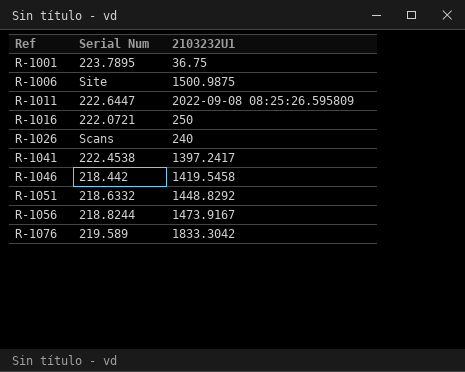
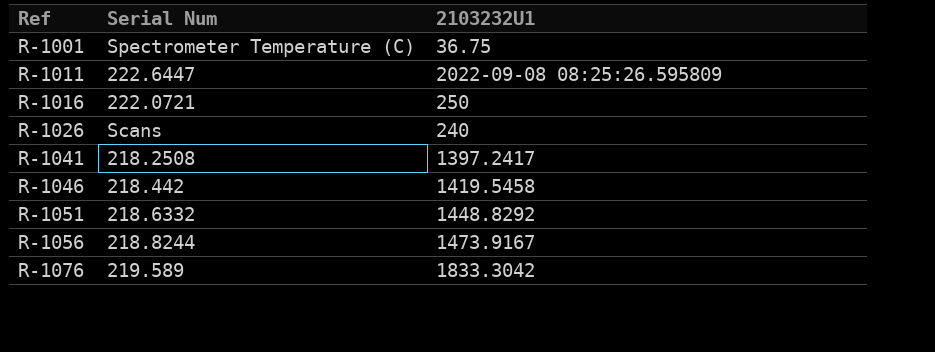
row R-1006: Site | 1500.9875 -> none
R-1001 | Serial Num: 223.7895 -> Spectrometer Temperature (C)
R-1041 | Serial Num: 222.4538 -> 218.2508

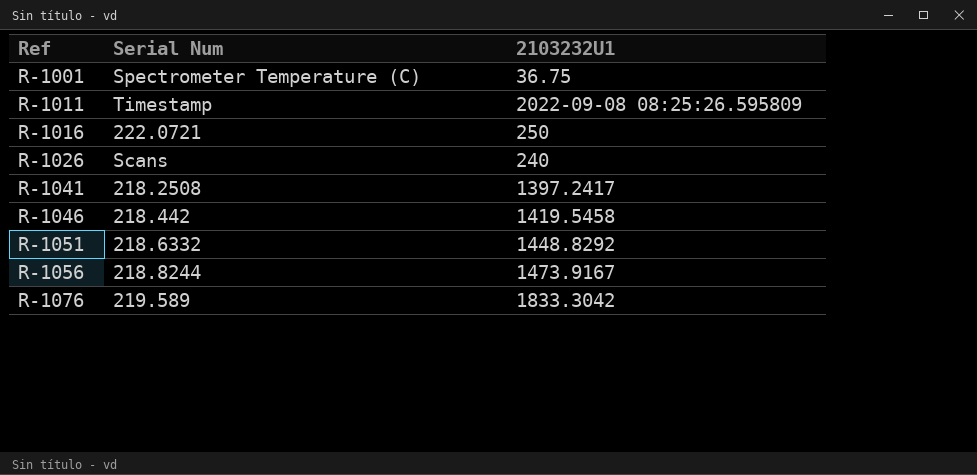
R-1011 | Serial Num: 222.6447 -> Timestamp

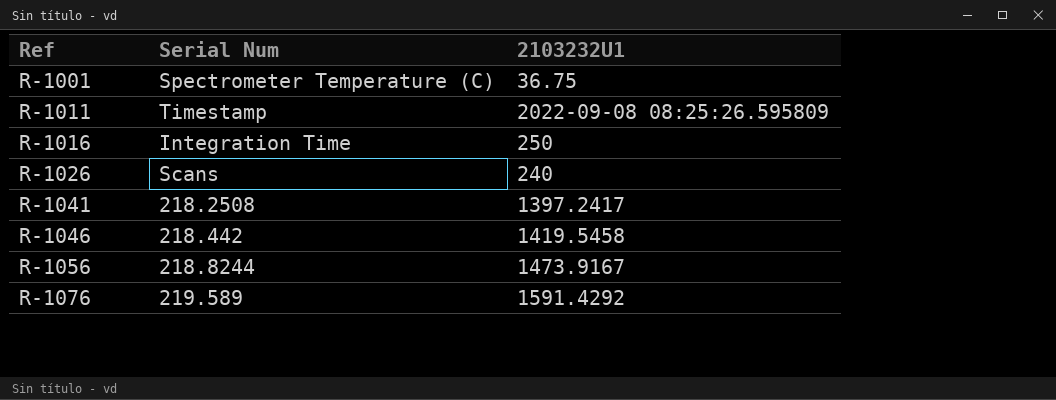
row R-1051: 218.6332 | 1448.8292 -> none
R-1016 | Serial Num: 222.0721 -> Integration Time
R-1076 | 2103232U1: 1833.3042 -> 1591.4292

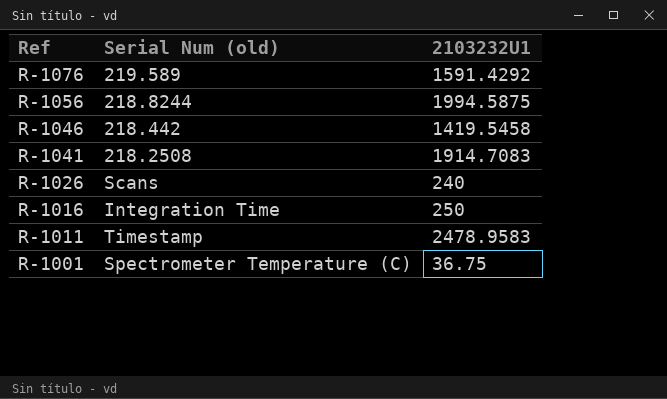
row order: Ref ascending -> Ref descending
column name: Serial Num -> Serial Num (old)
R-1056 | 2103232U1: 1473.9167 -> 1994.5875
R-1041 | 2103232U1: 1397.2417 -> 1914.7083
R-1011 | 2103232U1: 2022-09-08 08:25:26.595809 -> 2478.9583

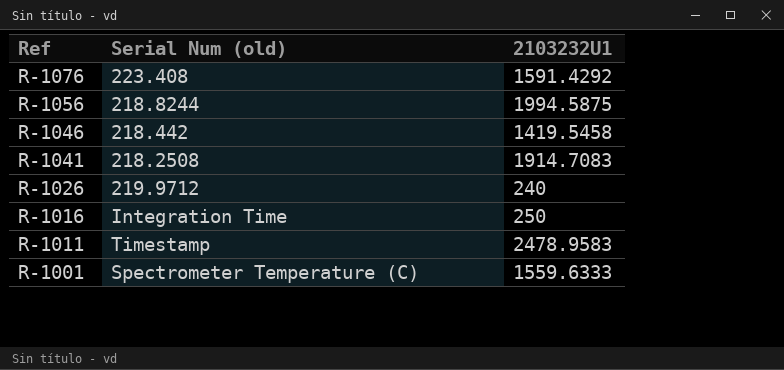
R-1076 | Serial Num (old): 219.589 -> 223.408
R-1026 | Serial Num (old): Scans -> 219.9712
R-1001 | 2103232U1: 36.75 -> 1559.6333

